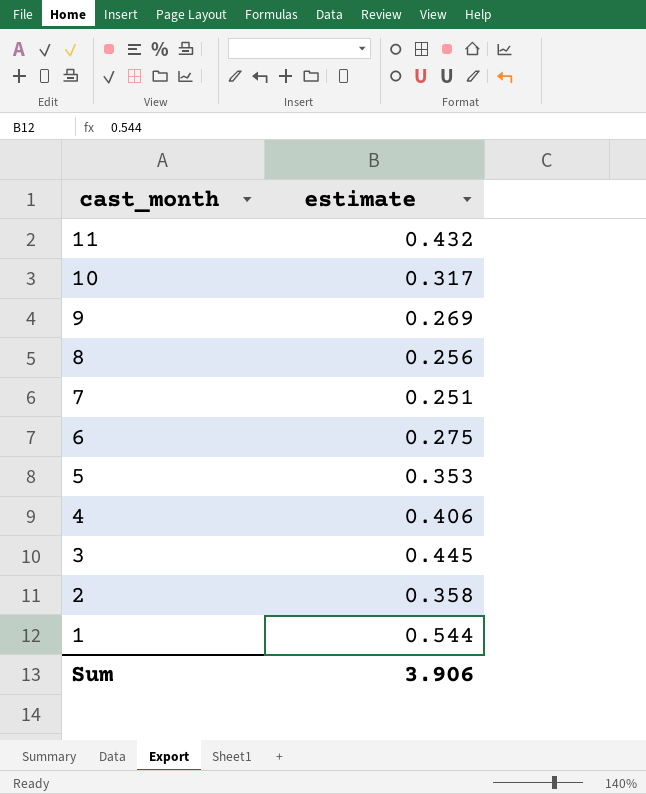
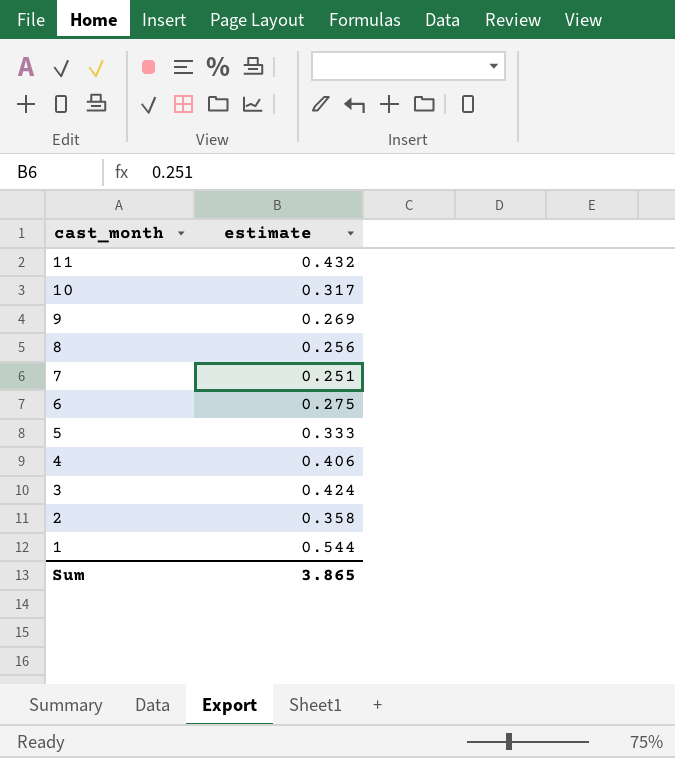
5 | estimate: 0.353 -> 0.333
3 | estimate: 0.445 -> 0.424
Sum | estimate: 3.906 -> 3.865

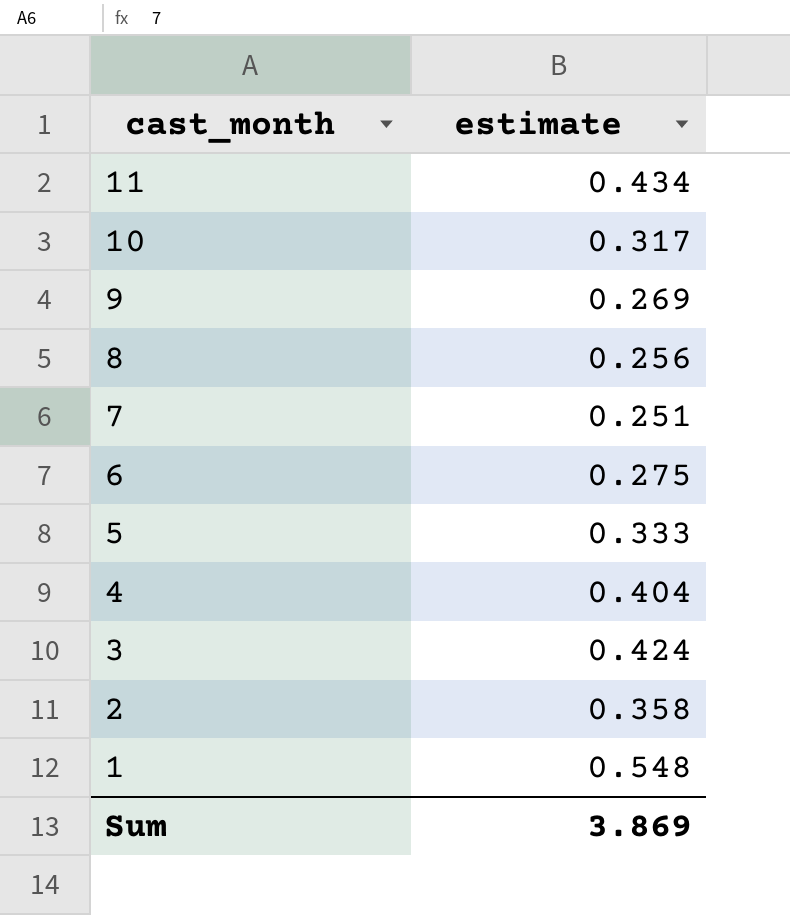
11 | estimate: 0.432 -> 0.434
4 | estimate: 0.406 -> 0.404
1 | estimate: 0.544 -> 0.548
Sum | estimate: 3.865 -> 3.869

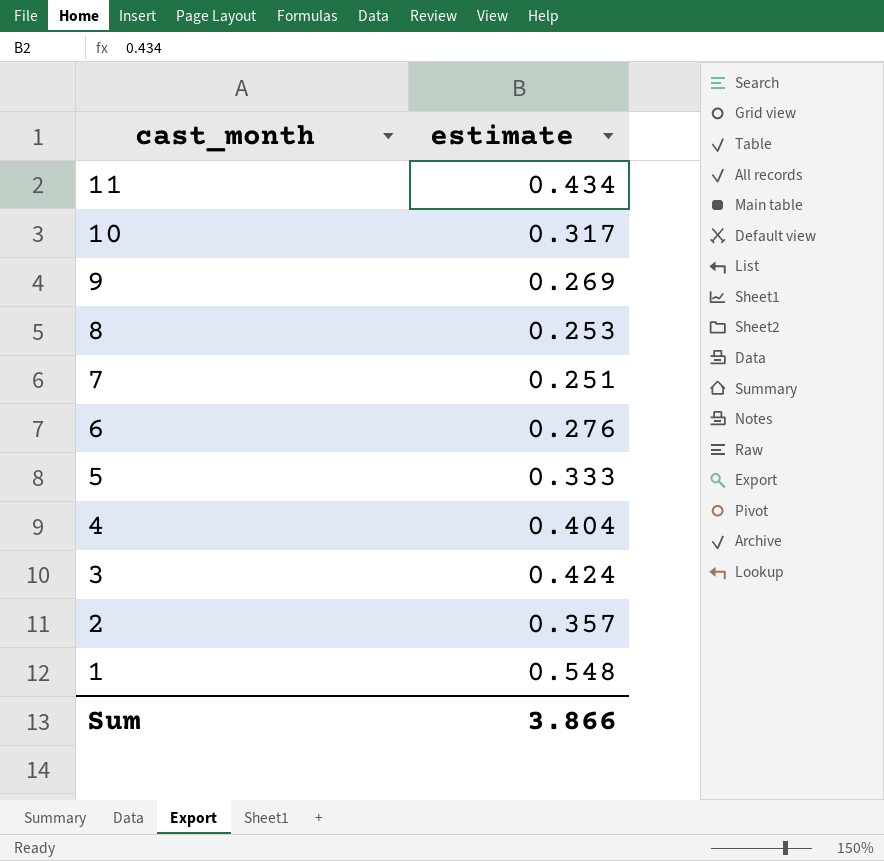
8 | estimate: 0.256 -> 0.253
6 | estimate: 0.275 -> 0.276
2 | estimate: 0.358 -> 0.357
Sum | estimate: 3.869 -> 3.866

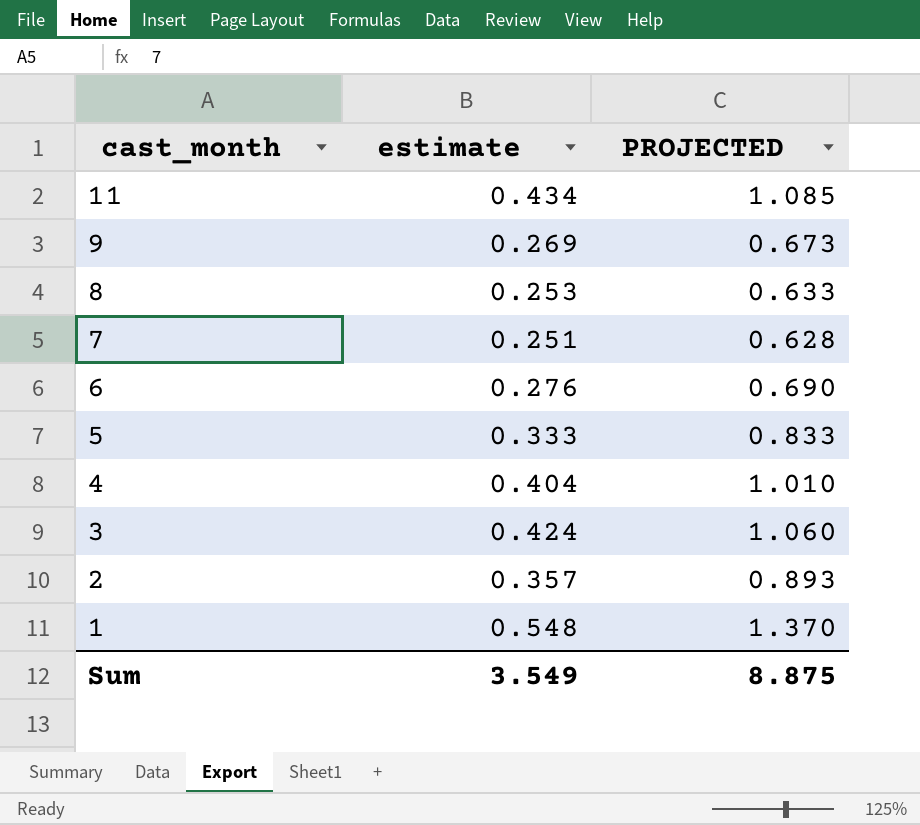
column PROJECTED | formula: none -> [estimate] * 2.5
row 10: 0.317 -> none
Sum | estimate: 3.866 -> 3.549

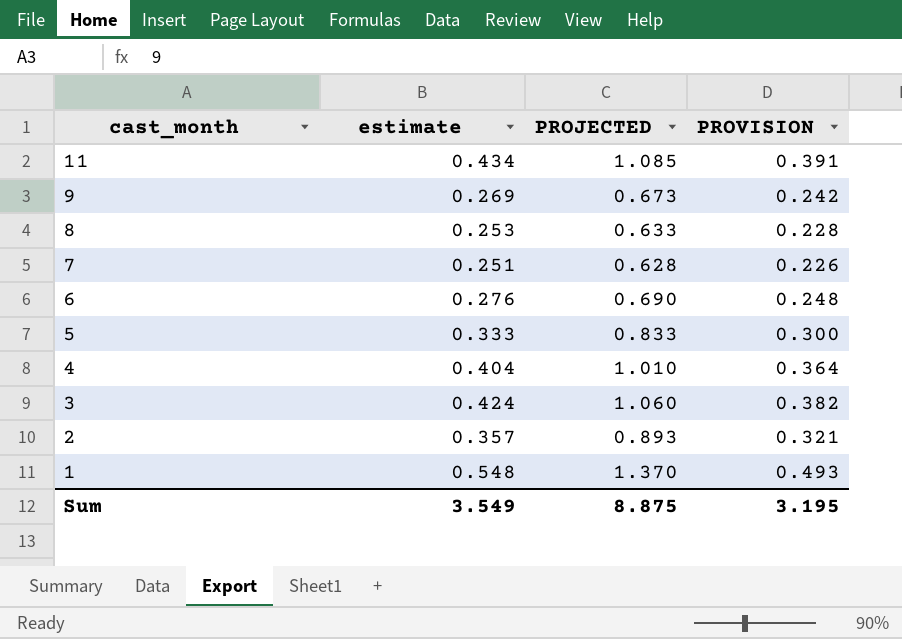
column PROVISION | formula: none -> [estimate] * 0.9

